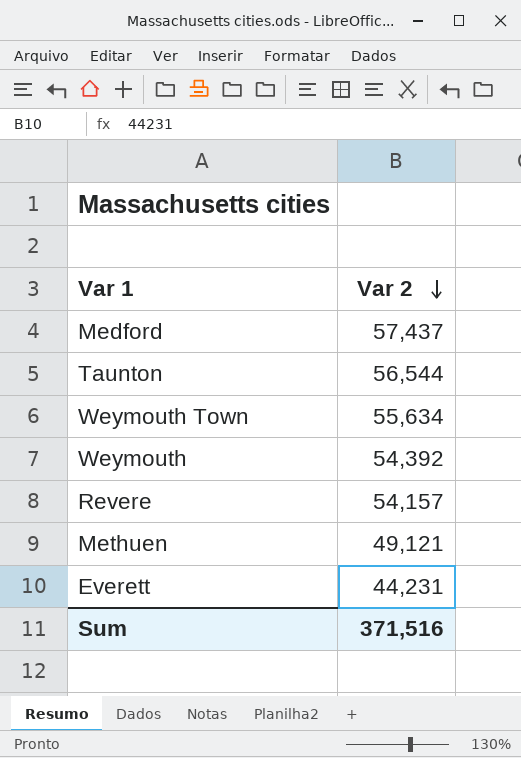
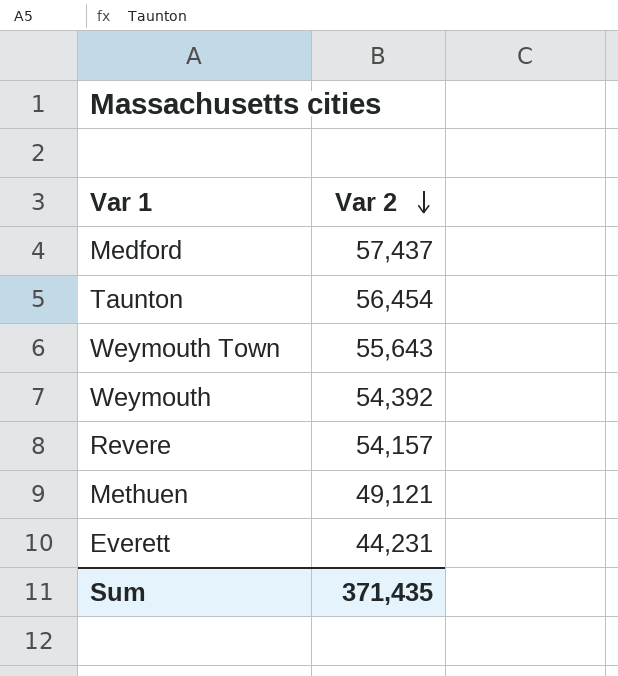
Taunton | Var 2: 56,544 -> 56,454
Weymouth Town | Var 2: 55,634 -> 55,643
Sum | Var 2: 371,516 -> 371,435

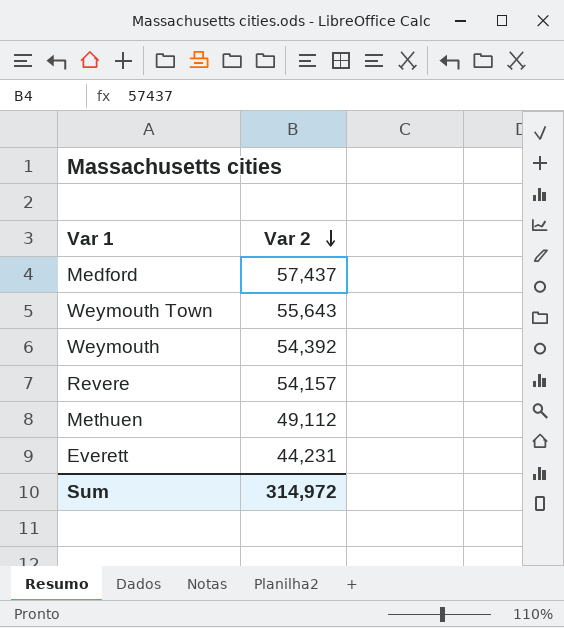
row Taunton: 56,454 -> none
Methuen | Var 2: 49,121 -> 49,112
Sum | Var 2: 371,435 -> 314,972

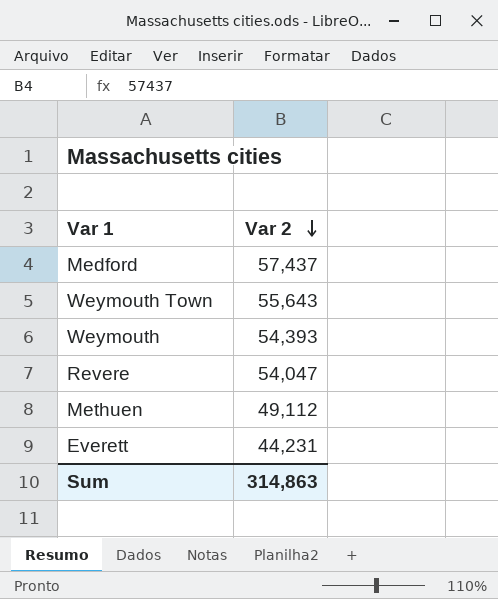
Weymouth | Var 2: 54,392 -> 54,393
Revere | Var 2: 54,157 -> 54,047
Sum | Var 2: 314,972 -> 314,863

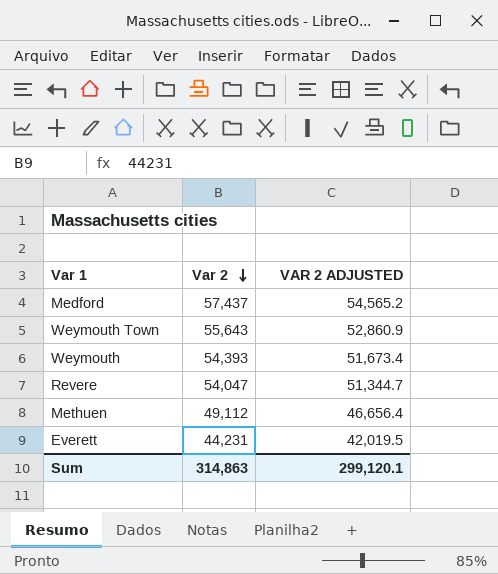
column VAR 2 ADJUSTED | formula: none -> [Var 2] * 0.95

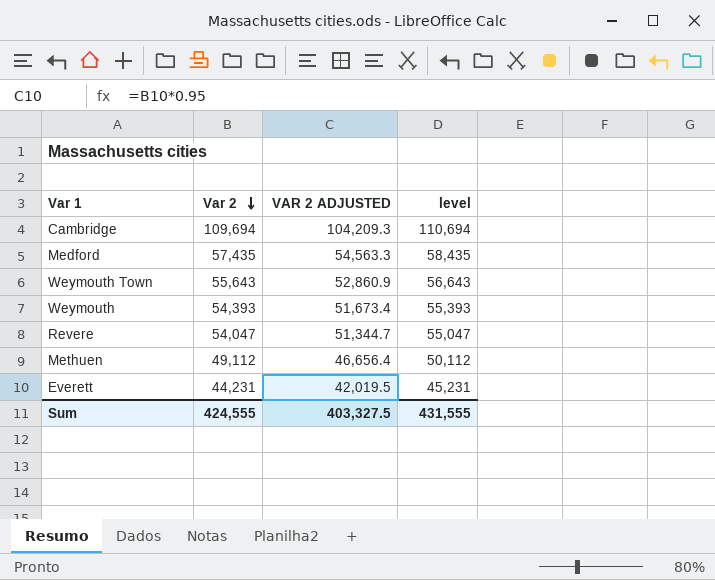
column level | formula: none -> [Var 2] + 1000
row Cambridge: none -> 109,694 | 104,209.3 | 110,694
Medford | Var 2: 57,437 -> 57,435
Medford | VAR 2 ADJUSTED: 54,565.2 -> 54,563.3
Sum | Var 2: 314,863 -> 424,555
Sum | VAR 2 ADJUSTED: 299,120.1 -> 403,327.5

